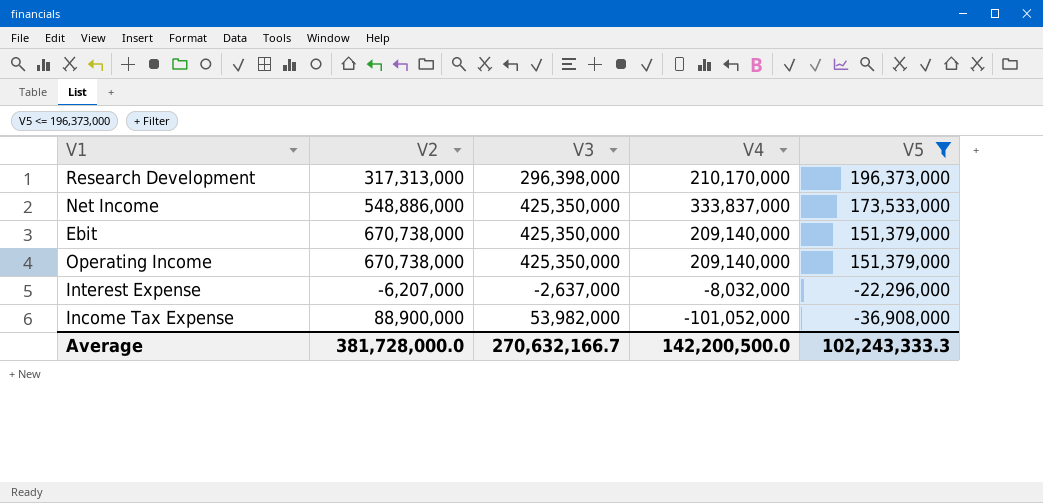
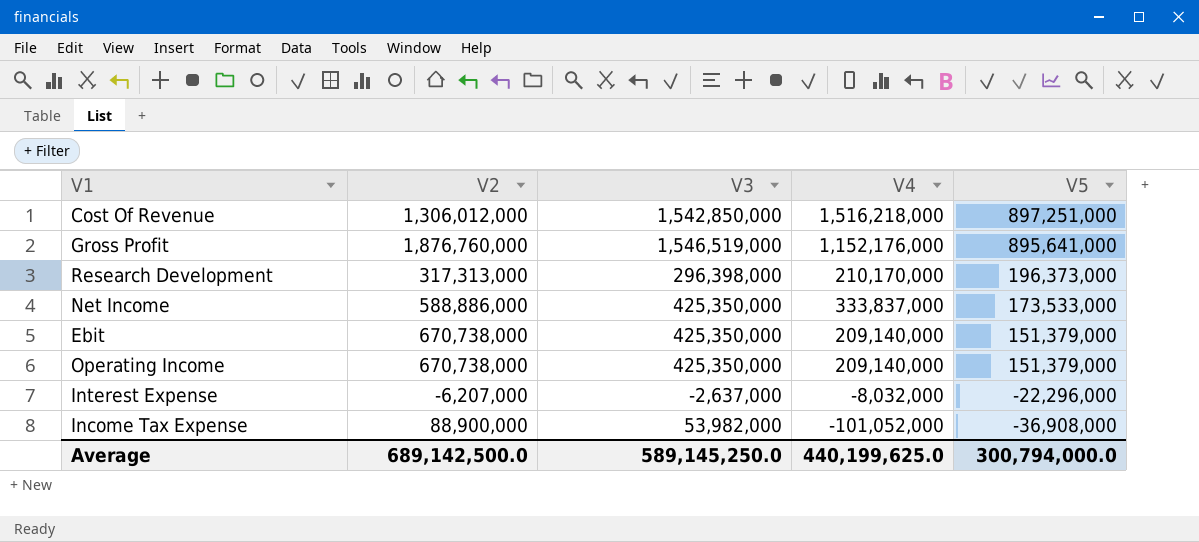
filter: V5 <= 196,373,000 -> none
Net Income | V2: 548,886,000 -> 588,886,000
Average | V2: 381,728,000.0 -> 689,142,500.0
Average | V3: 270,632,166.7 -> 589,145,250.0
Average | V4: 142,200,500.0 -> 440,199,625.0
Average | V5: 102,243,333.3 -> 300,794,000.0

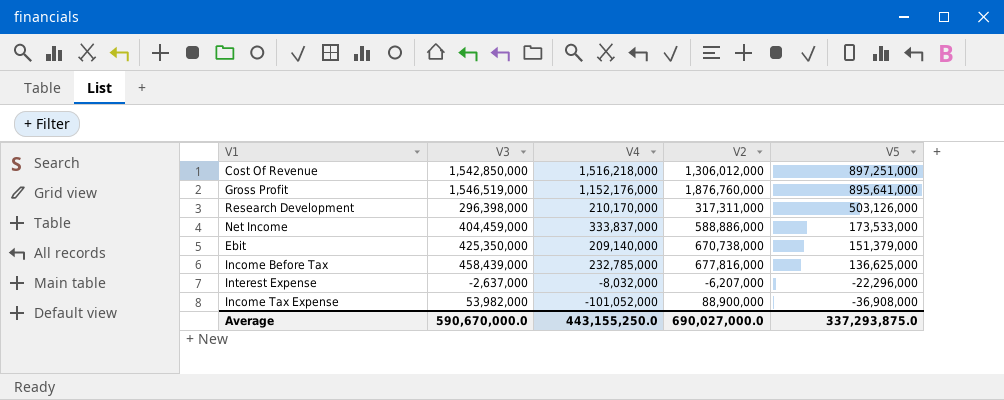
column V2 | position: 2 -> 4
row Operating Income: 670,738,000 | 425,350,000 | 209,140,000 | 151,379,000 -> none
Research Development | V2: 317,313,000 -> 317,311,000
Research Development | V5: 196,373,000 -> 503,126,000
Net Income | V3: 425,350,000 -> 404,459,000
row Income Before Tax: none -> 458,439,000 | 232,785,000 | 677,816,000 | 136,625,000
Average | V3: 589,145,250.0 -> 590,670,000.0
Average | V4: 440,199,625.0 -> 443,155,250.0
Average | V2: 689,142,500.0 -> 690,027,000.0
Average | V5: 300,794,000.0 -> 337,293,875.0

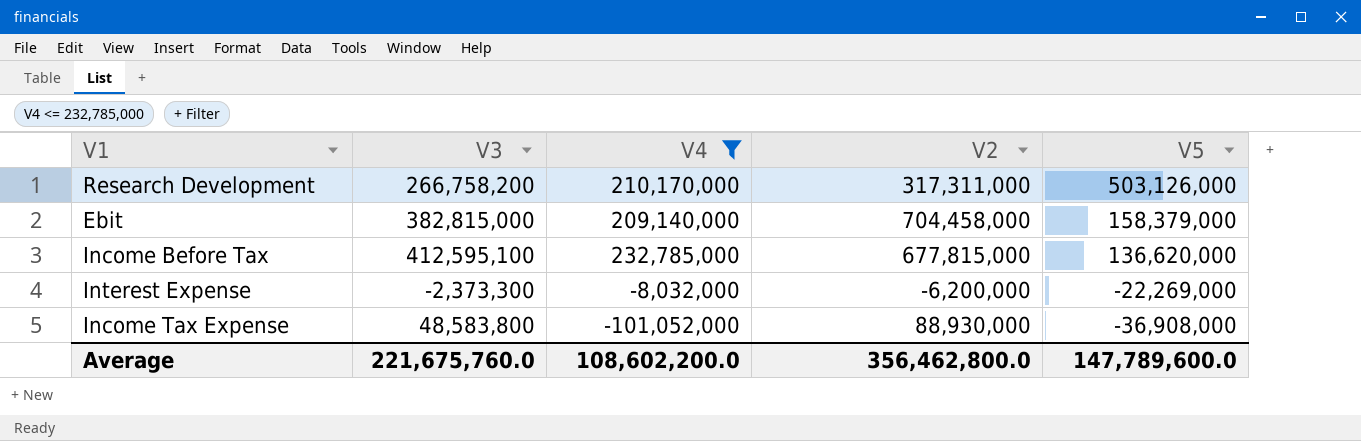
filter: none -> V4 <= 232,785,000
Research Development | V3: 296,398,000 -> 266,758,200
Ebit | V3: 425,350,000 -> 382,815,000
Ebit | V2: 670,738,000 -> 704,458,000
Ebit | V5: 151,379,000 -> 158,379,000
Income Before Tax | V3: 458,439,000 -> 412,595,100
Income Before Tax | V2: 677,816,000 -> 677,815,000
Income Before Tax | V5: 136,625,000 -> 136,620,000
Interest Expense | V3: -2,637,000 -> -2,373,300
Interest Expense | V2: -6,207,000 -> -6,200,000
Interest Expense | V5: -22,296,000 -> -22,269,000
Income Tax Expense | V3: 53,982,000 -> 48,583,800
Income Tax Expense | V2: 88,900,000 -> 88,930,000
Average | V3: 590,670,000.0 -> 221,675,760.0
Average | V4: 443,155,250.0 -> 108,602,200.0
Average | V2: 690,027,000.0 -> 356,462,800.0
Average | V5: 337,293,875.0 -> 147,789,600.0

